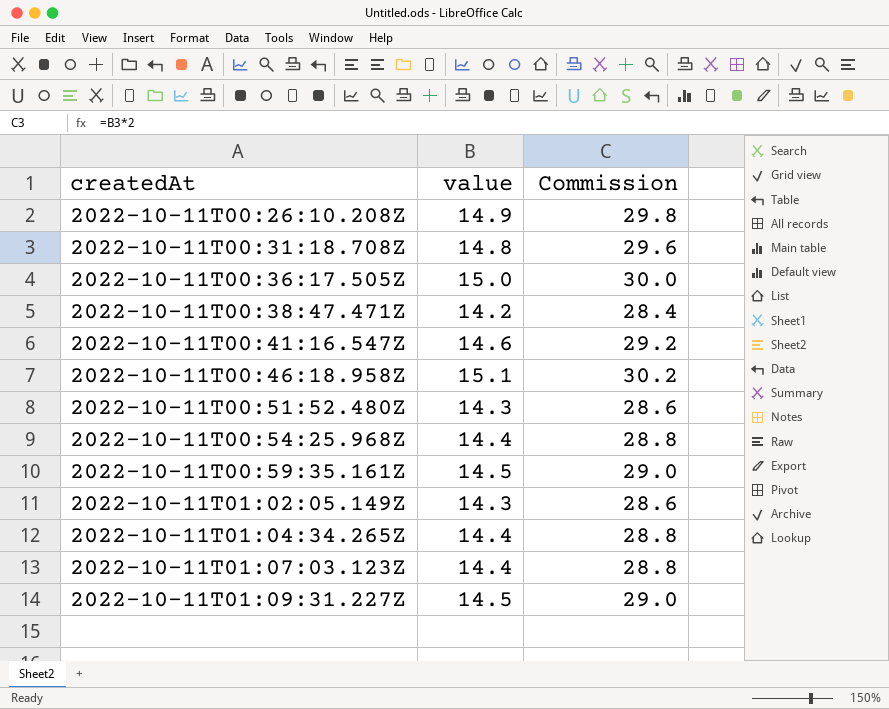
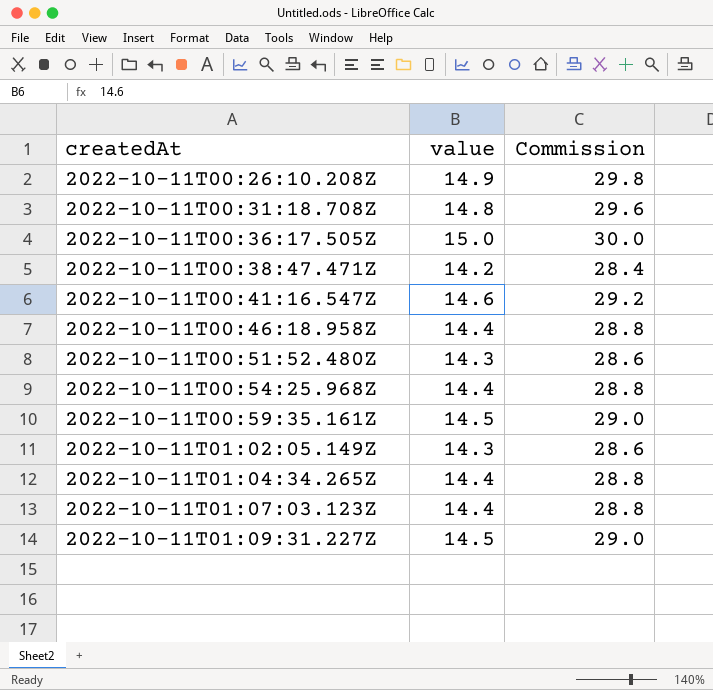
2022-10-11T00:46:18.958Z | value: 15.1 -> 14.4
2022-10-11T00:46:18.958Z | Commission: 30.2 -> 28.8

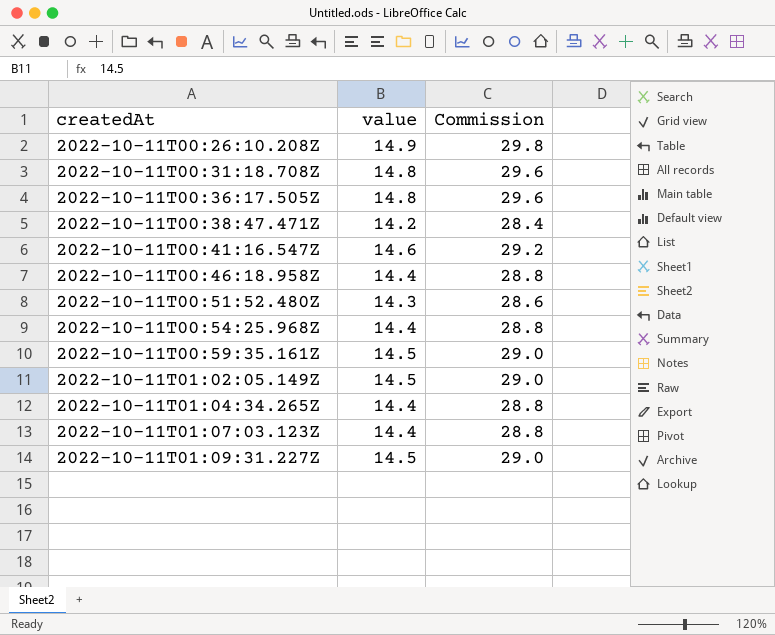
2022-10-11T00:36:17.505Z | value: 15.0 -> 14.8
2022-10-11T00:36:17.505Z | Commission: 30.0 -> 29.6
2022-10-11T01:02:05.149Z | value: 14.3 -> 14.5
2022-10-11T01:02:05.149Z | Commission: 28.6 -> 29.0

